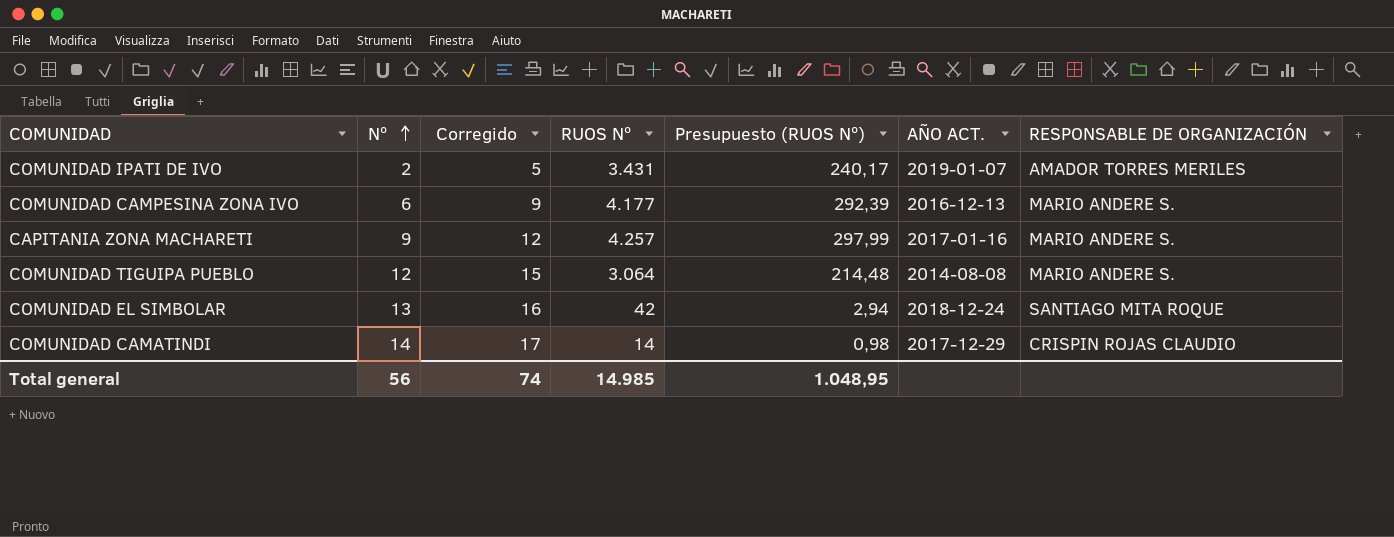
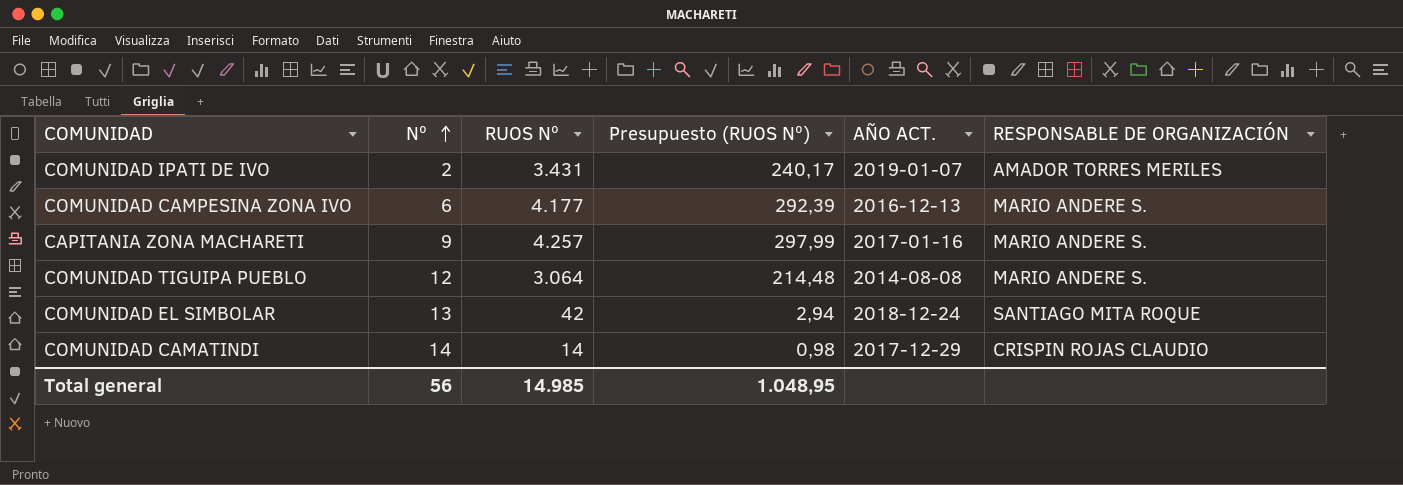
column Corregido | formula: [Nº] + 3 -> none

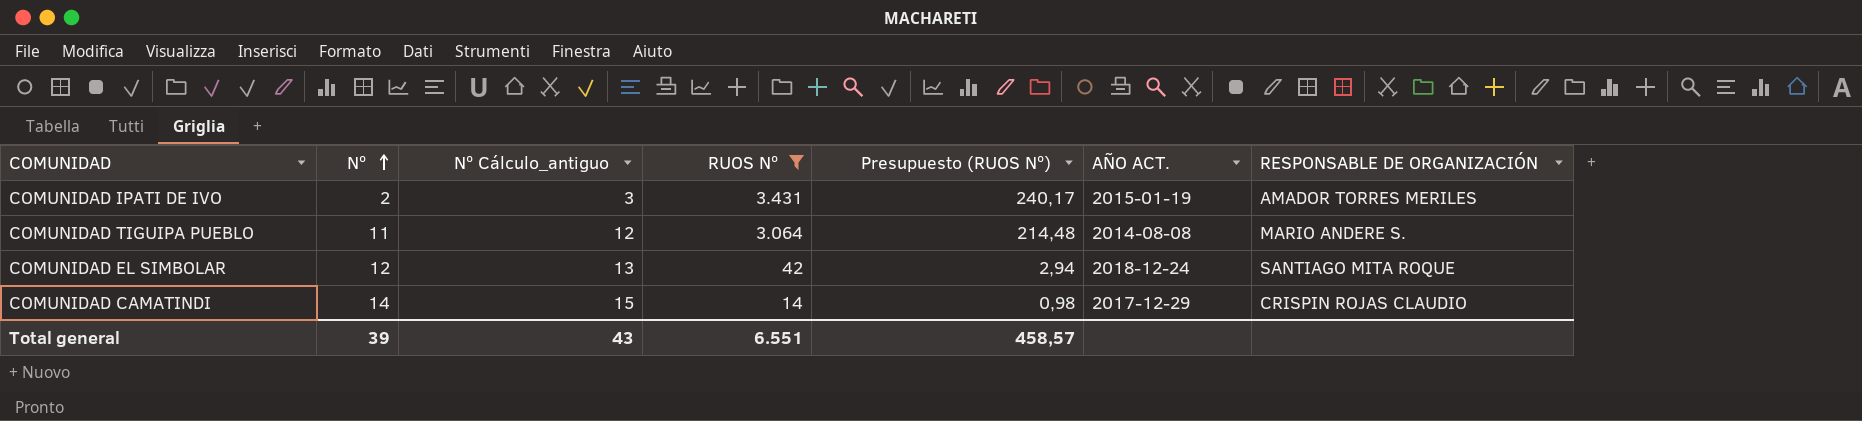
filter: none -> RUOS Nº <= 3.431
column Nº Cálculo_antiguo | formula: none -> [Nº] + 1
COMUNIDAD IPATI DE IVO | AÑO ACT.: 2019-01-07 -> 2015-01-19
COMUNIDAD TIGUIPA PUEBLO | Nº: 12 -> 11
COMUNIDAD EL SIMBOLAR | Nº: 13 -> 12
Total general | Nº: 56 -> 39
Total general | RUOS Nº: 14.985 -> 6.551
Total general | Presupuesto (RUOS Nº): 1.048,95 -> 458,57

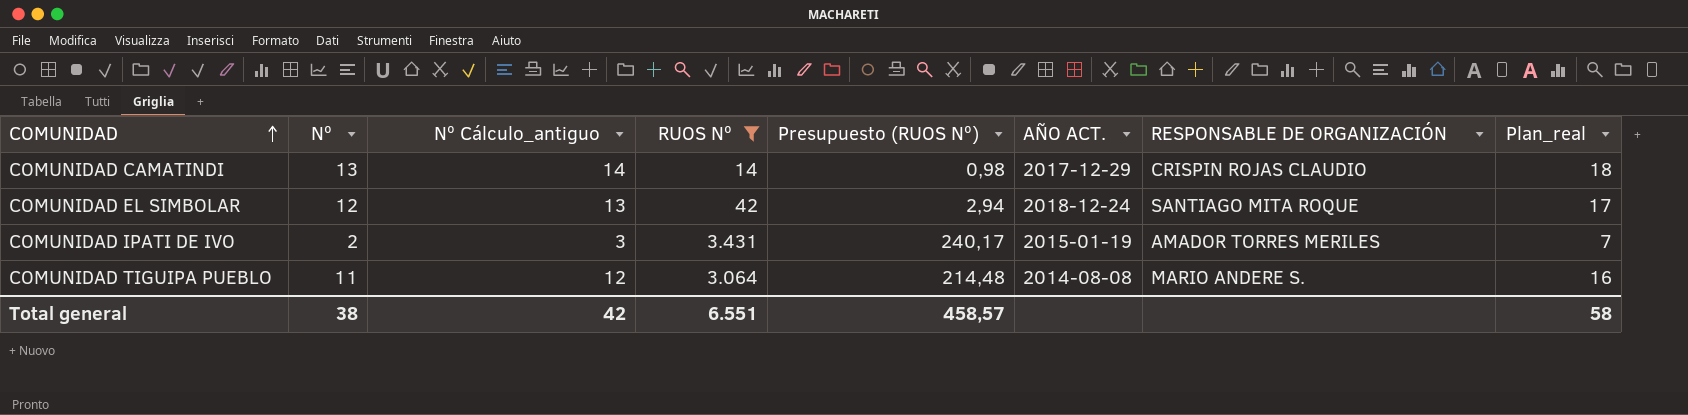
row order: Nº ascending -> COMUNIDAD ascending
column Plan_real | formula: none -> [Nº] + 5
COMUNIDAD CAMATINDI | Nº: 14 -> 13
COMUNIDAD CAMATINDI | Nº Cálculo_antiguo: 15 -> 14
Total general | Nº: 39 -> 38
Total general | Nº Cálculo_antiguo: 43 -> 42

